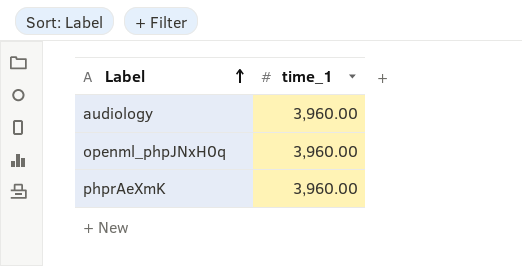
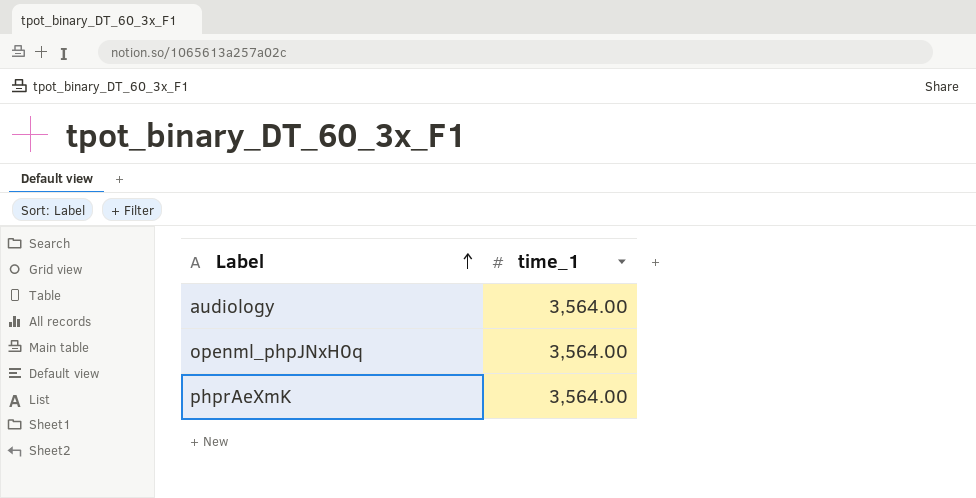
audiology | time_1: 3,960.00 -> 3,564.00
openml_phpJNxH0q | time_1: 3,960.00 -> 3,564.00
phprAeXmK | time_1: 3,960.00 -> 3,564.00

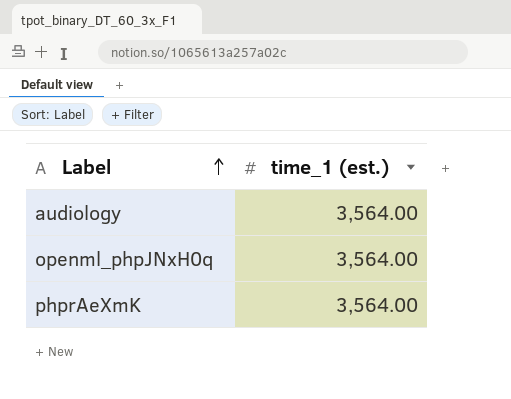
column name: time_1 -> time_1 (est.)

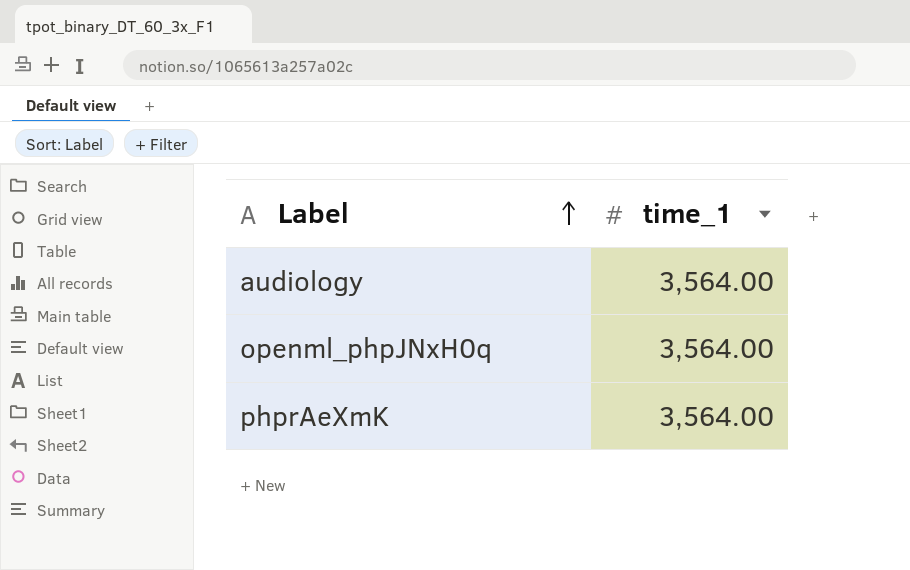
column name: time_1 (est.) -> time_1

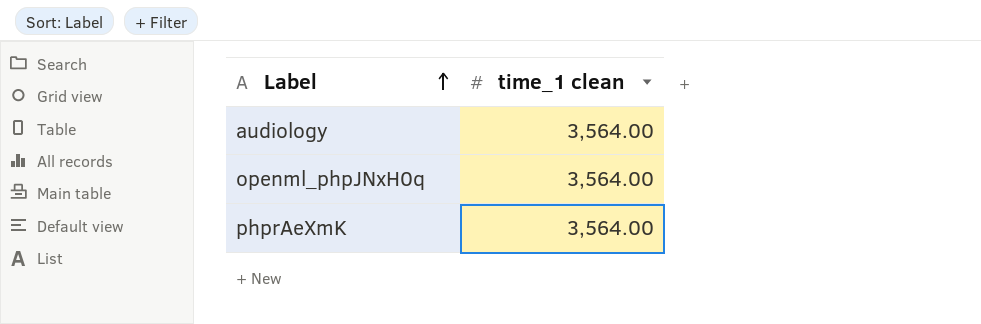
column name: time_1 -> time_1 clean

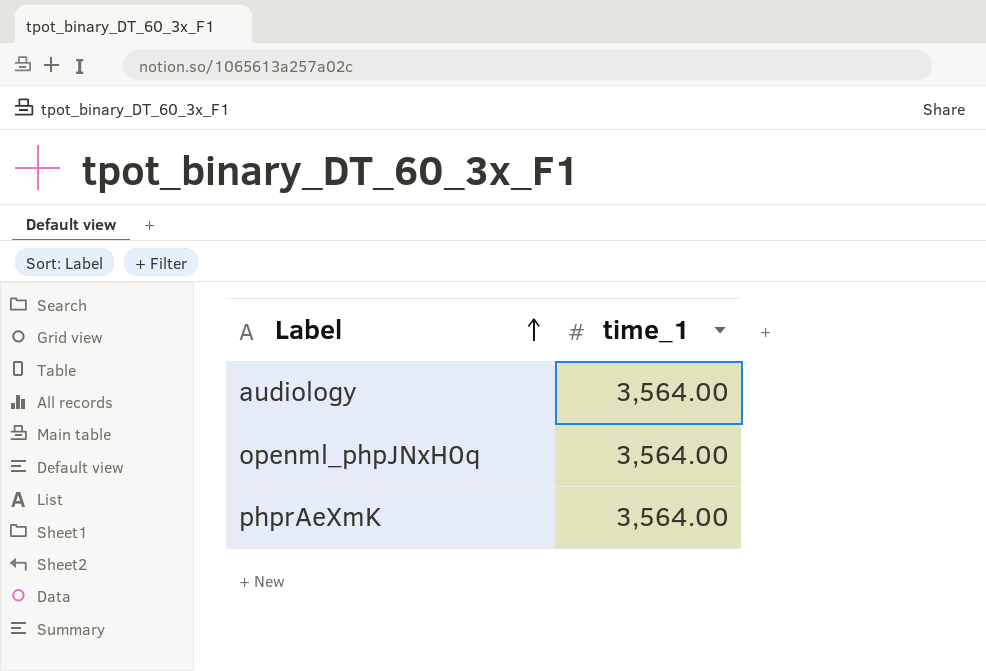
column name: time_1 clean -> time_1

